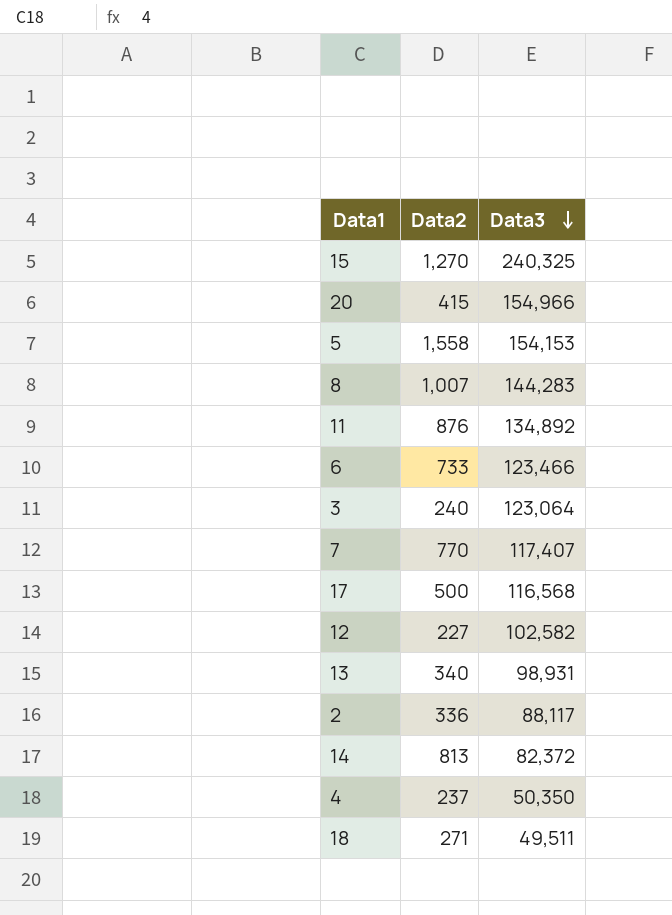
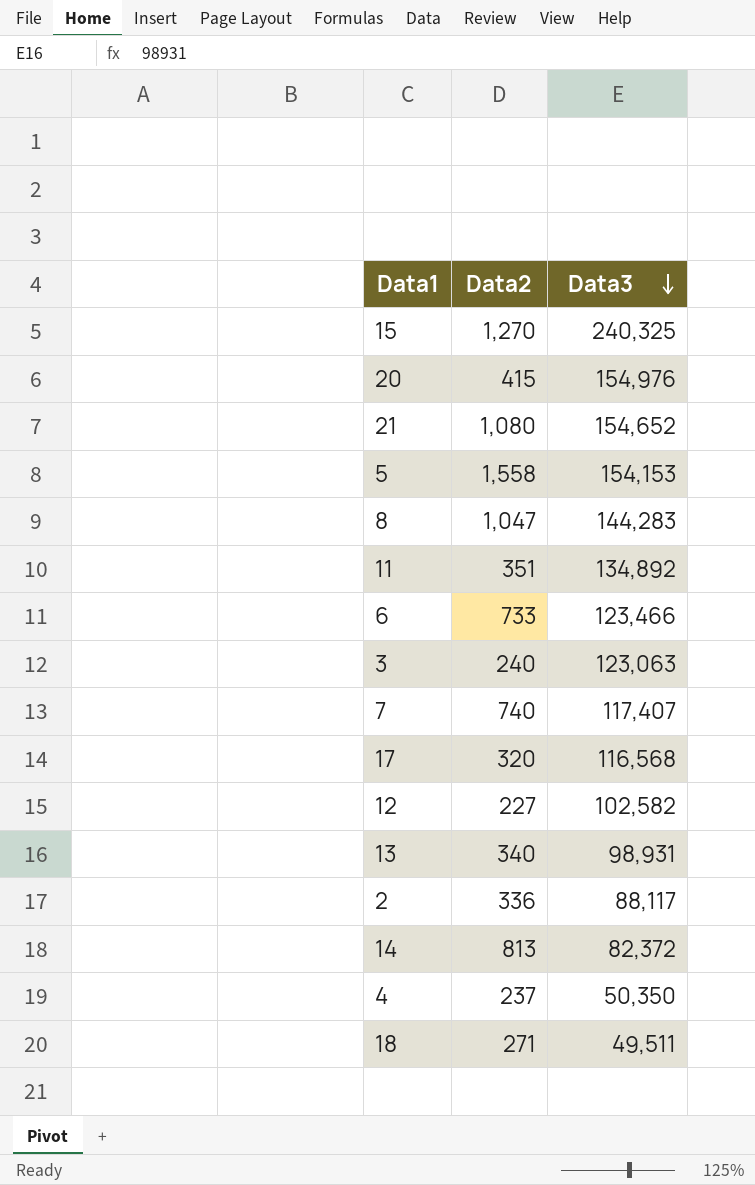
20 | Data3: 154,966 -> 154,976
row 21: none -> 1,080 | 154,652
8 | Data2: 1,007 -> 1,047
11 | Data2: 876 -> 351
3 | Data3: 123,064 -> 123,063
7 | Data2: 770 -> 740
17 | Data2: 500 -> 320

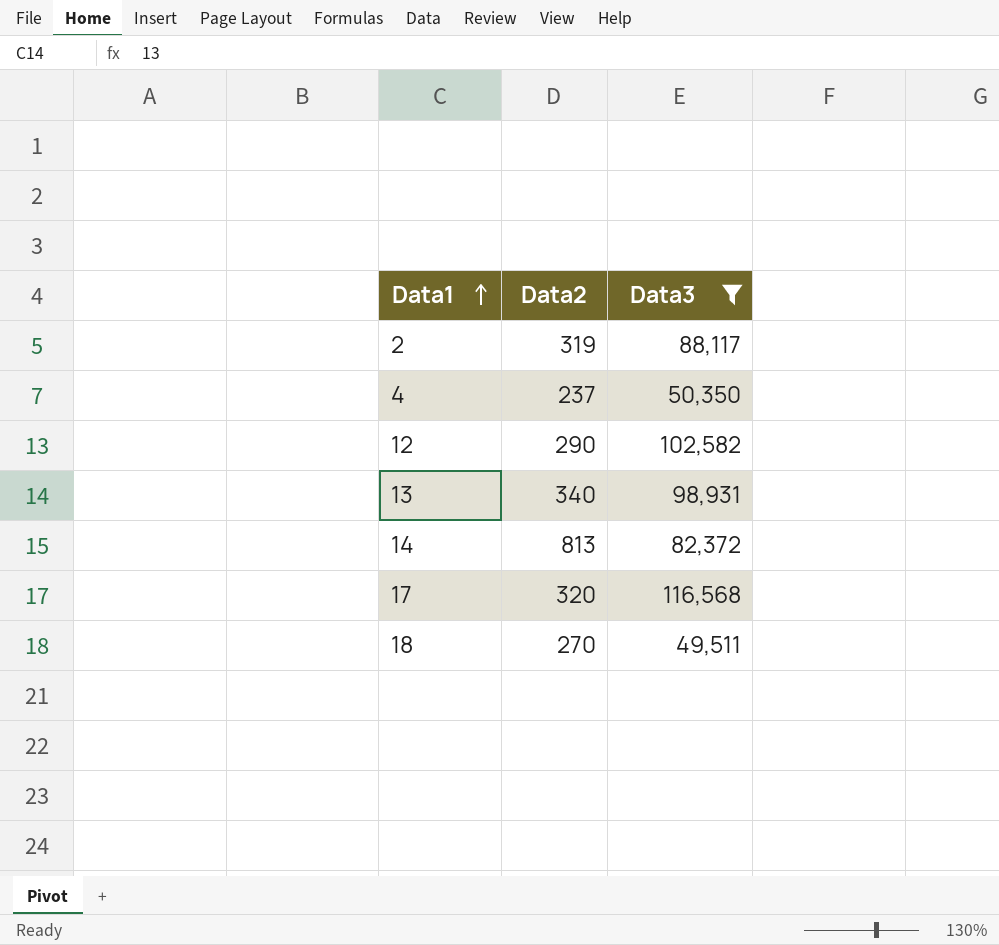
filter: none -> Data3 <= 116,568
row order: Data3 descending -> Data1 ascending
2 | Data2: 336 -> 319
12 | Data2: 227 -> 290
18 | Data2: 271 -> 270

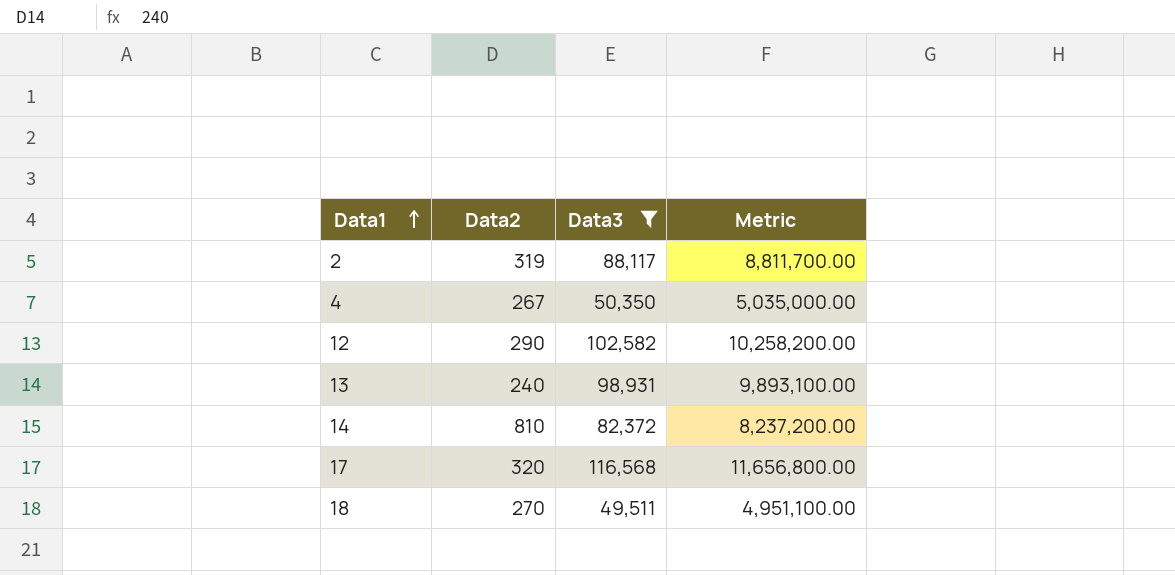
column Metric | formula: none -> [Data3] * 100
4 | Data2: 237 -> 267
13 | Data2: 340 -> 240
14 | Data2: 813 -> 810

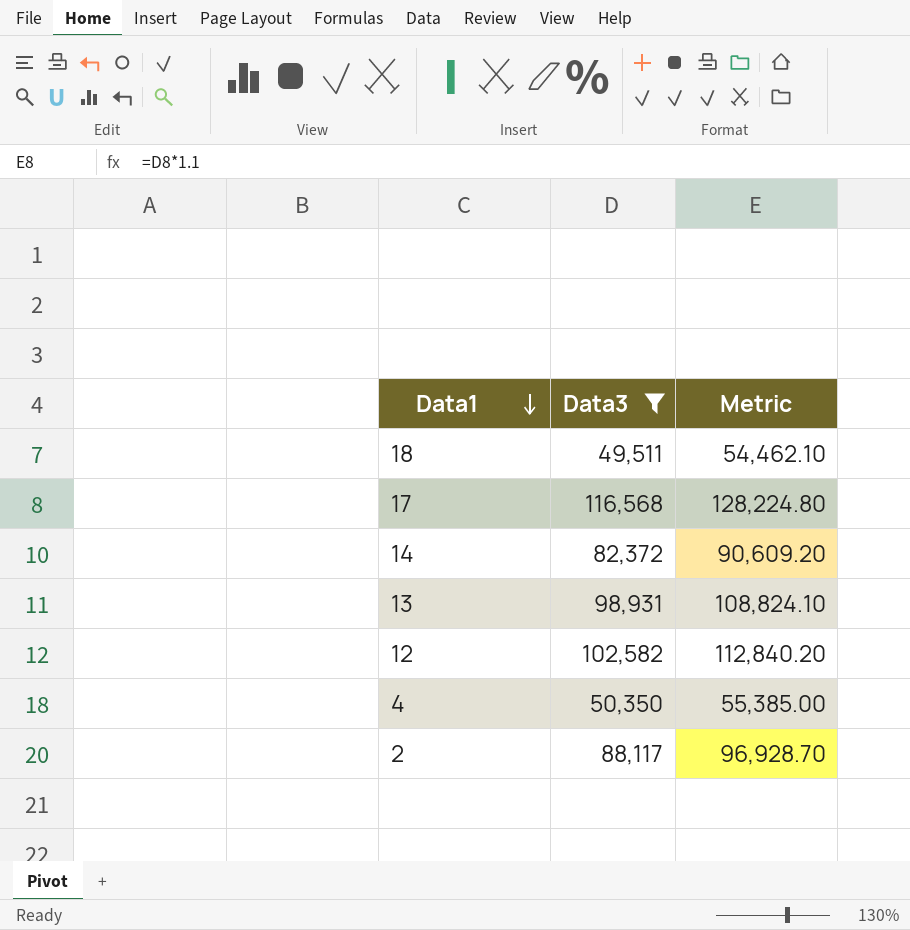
row order: Data1 ascending -> Data1 descending
column Data2 | position: 2 -> none
column Metric | formula: [Data3] * 100 -> [Data3] * 1.1

